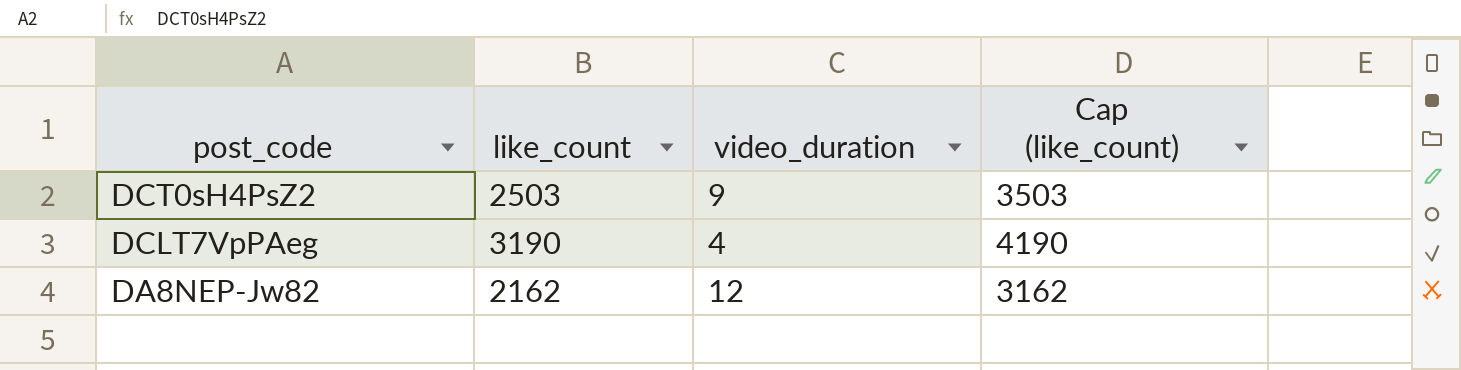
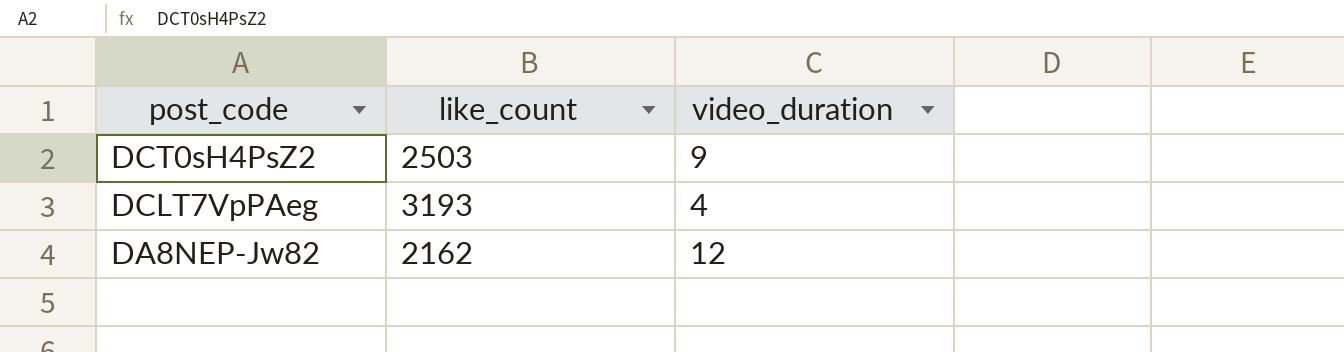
column Cap (like_count) | formula: [like_count] + 1000 -> none
DCLT7VpPAeg | like_count: 3190 -> 3193

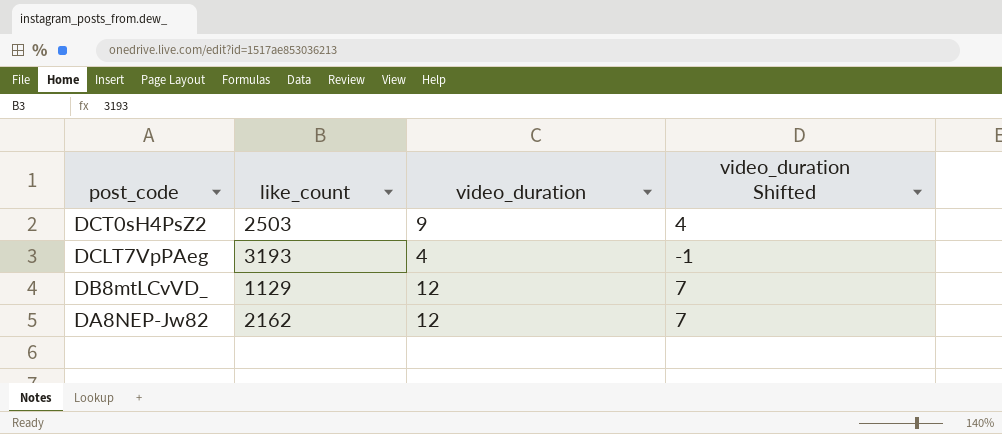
column video_duration Shifted | formula: none -> [video_duration] - 5
row DB8mtLCvVD_: none -> 1129 | 12 | 7

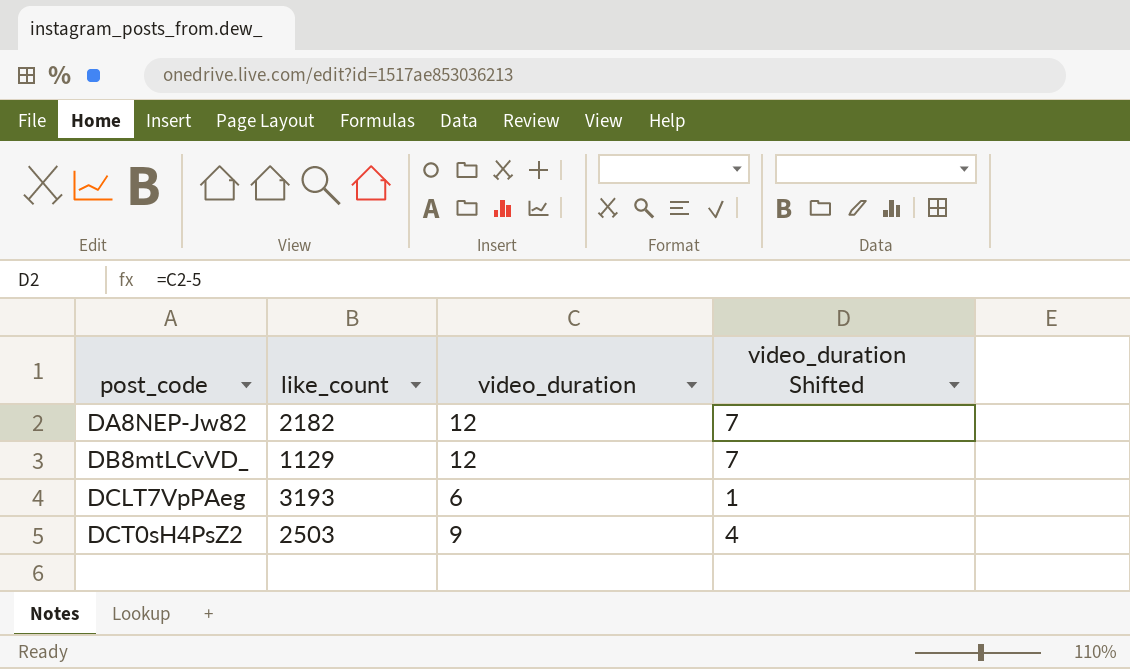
row order: post_code descending -> post_code ascending
DA8NEP-Jw82 | like_count: 2162 -> 2182
DCLT7VpPAeg | video_duration: 4 -> 6
DCLT7VpPAeg | video_duration Shifted: -1 -> 1

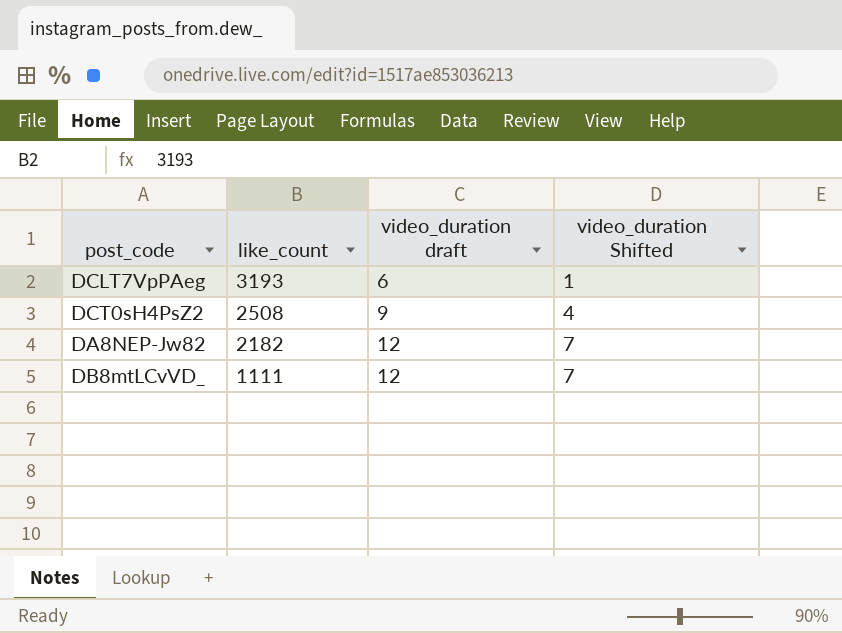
row order: post_code ascending -> like_count descending
column name: video_duration -> video_duration draft
DCT0sH4PsZ2 | like_count: 2503 -> 2508
DB8mtLCvVD_ | like_count: 1129 -> 1111

